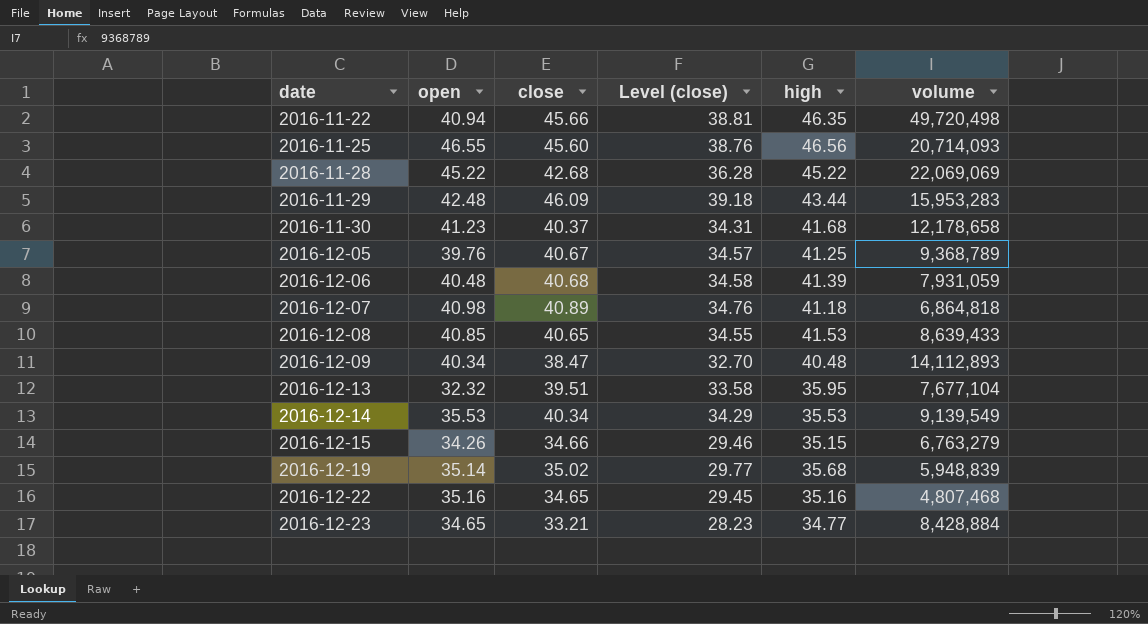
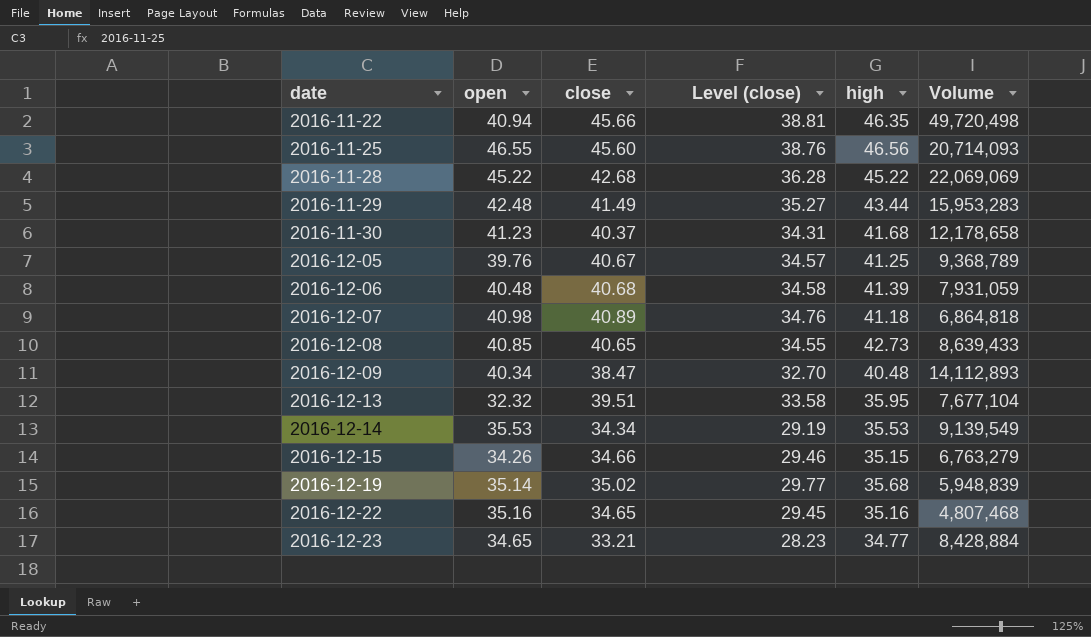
column name: volume -> Volume
2016-11-29 | close: 46.09 -> 41.49
2016-11-29 | Level (close): 39.18 -> 35.27
2016-12-08 | high: 41.53 -> 42.73
2016-12-14 | close: 40.34 -> 34.34
2016-12-14 | Level (close): 34.29 -> 29.19

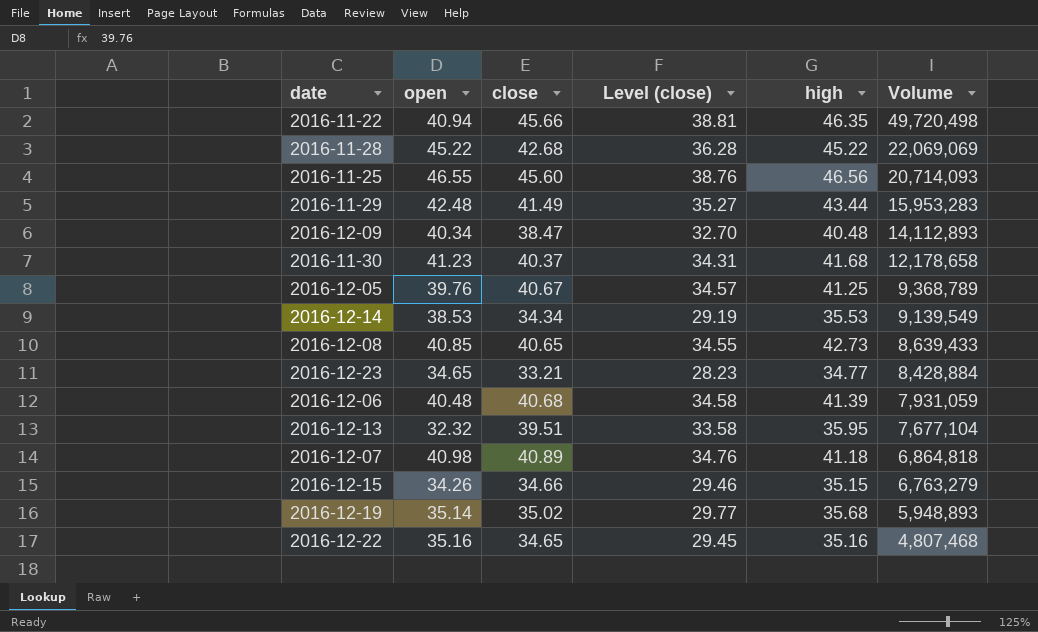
row order: date ascending -> Volume descending
2016-12-14 | open: 35.53 -> 38.53
2016-12-19 | Volume: 5,948,839 -> 5,948,893

